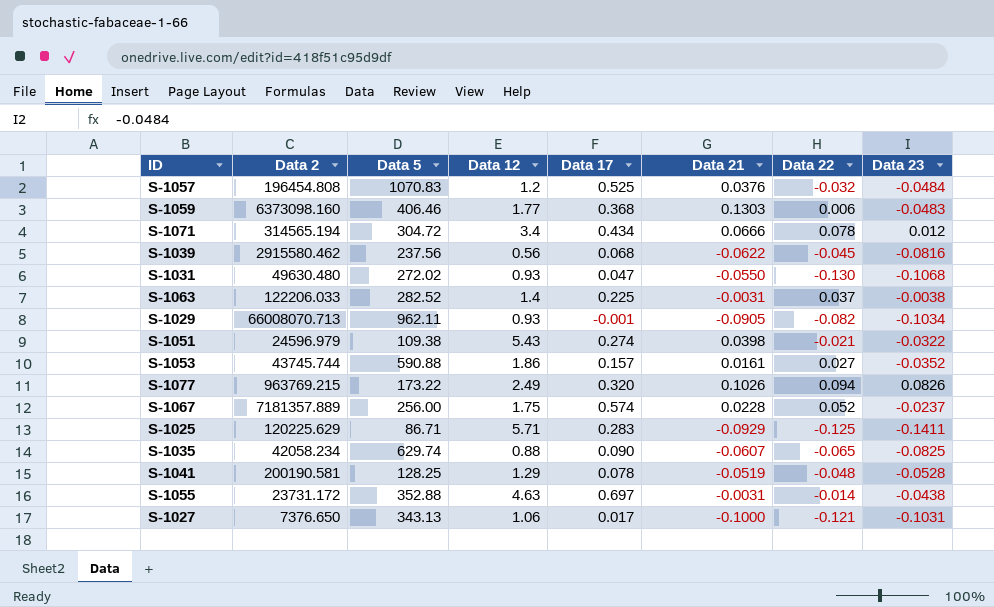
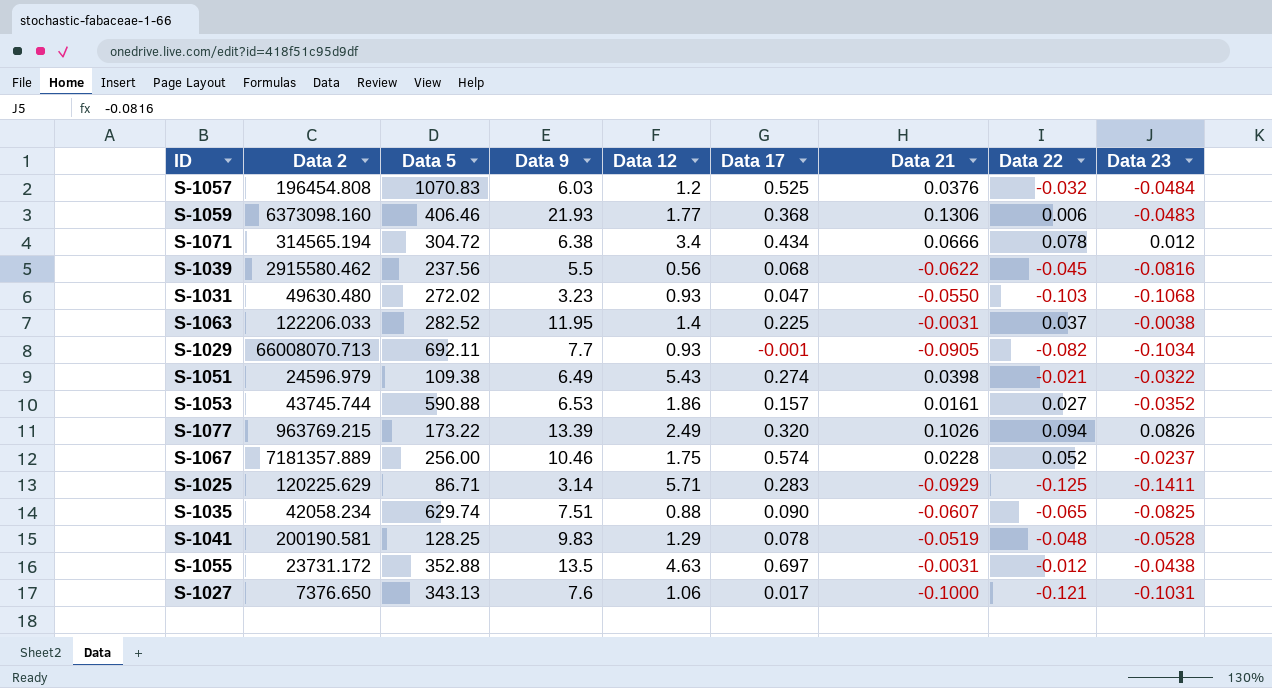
column Data 9 | position: none -> 4
S-1059 | Data 21: 0.1303 -> 0.1306
S-1031 | Data 22: -0.130 -> -0.103
S-1029 | Data 5: 962.11 -> 692.11
S-1055 | Data 22: -0.014 -> -0.012

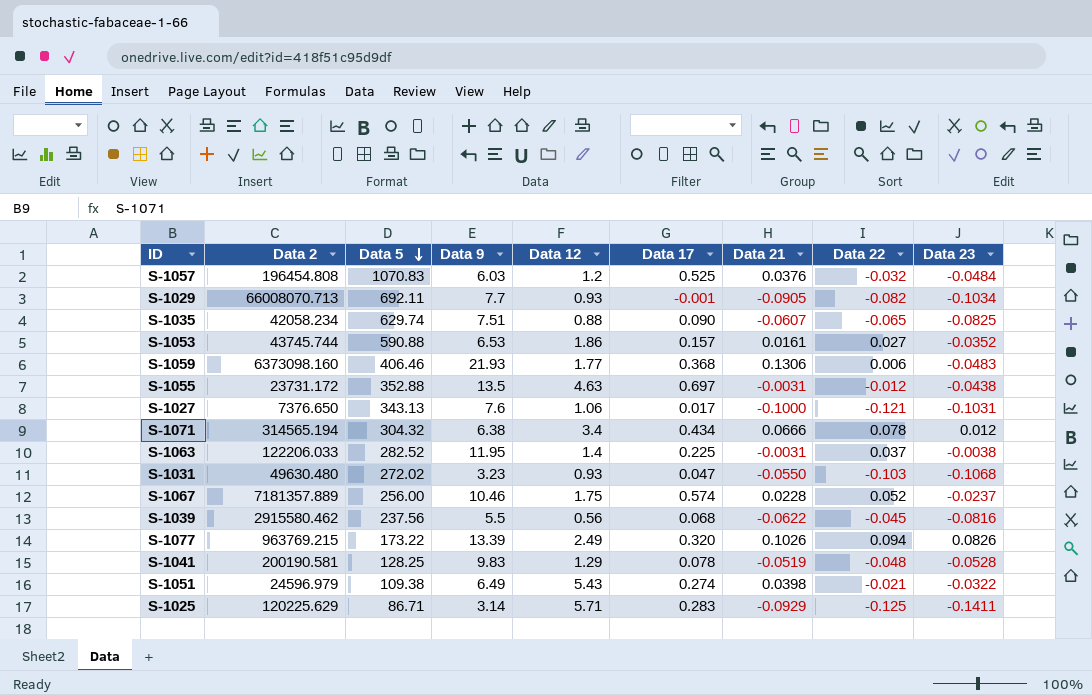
row order: none -> Data 5 descending
S-1071 | Data 5: 304.72 -> 304.32

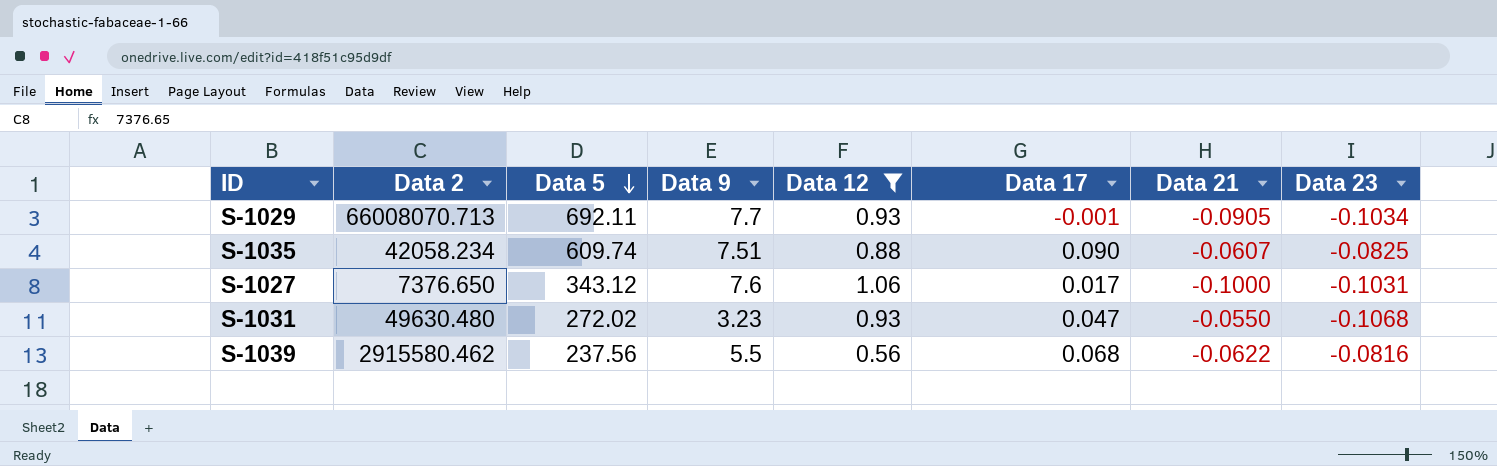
filter: none -> Data 12 <= 1.06
column Data 22 | position: 8 -> none
S-1035 | Data 5: 629.74 -> 609.74
S-1027 | Data 5: 343.13 -> 343.12

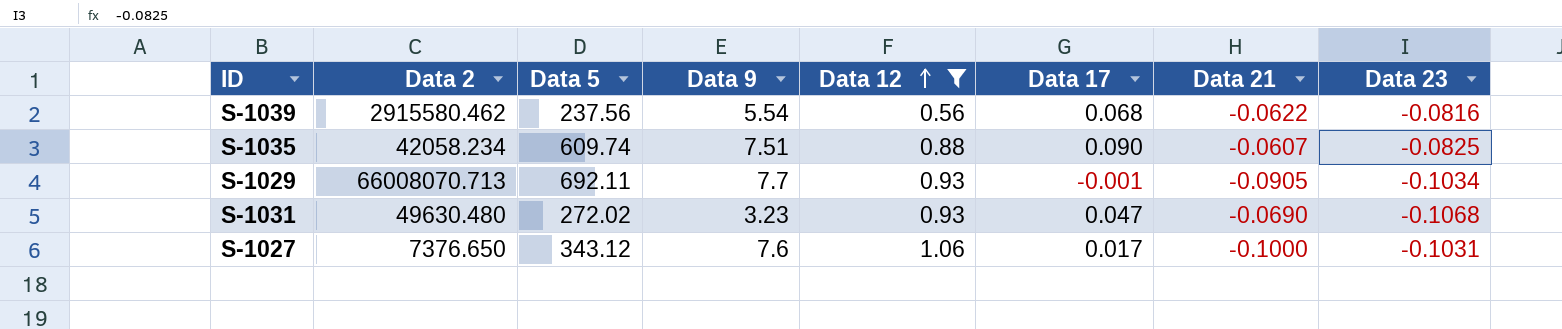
row order: Data 5 descending -> Data 12 ascending
S-1039 | Data 9: 5.5 -> 5.54
S-1031 | Data 21: -0.0550 -> -0.0690

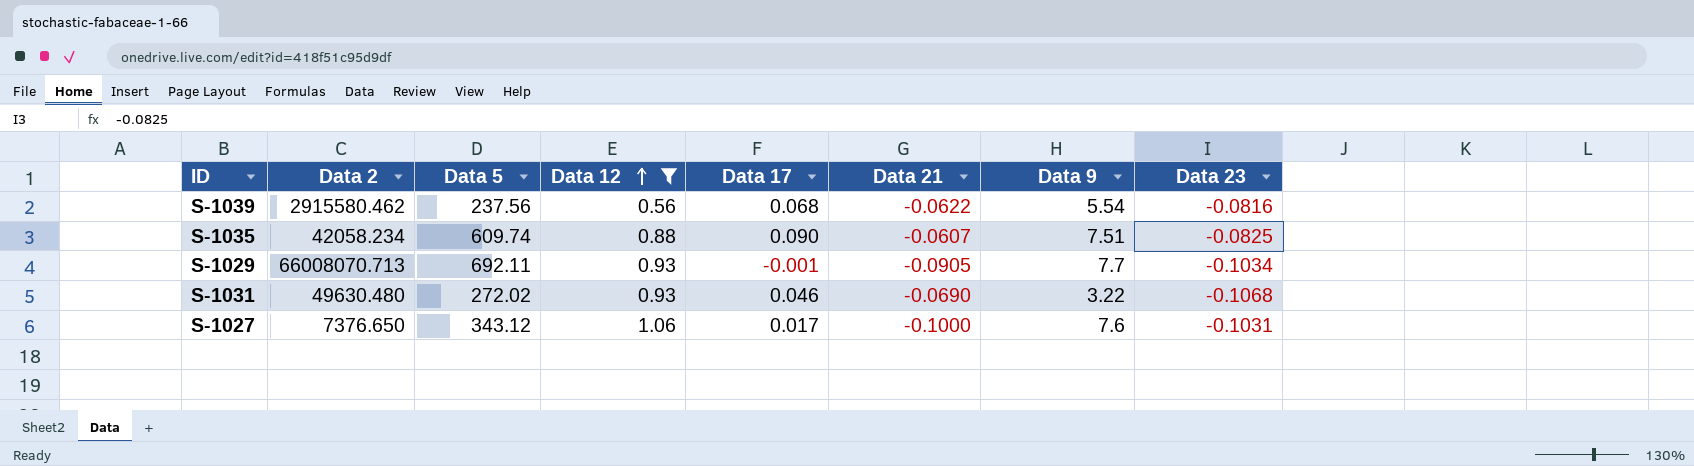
column Data 9 | position: 4 -> 7
S-1031 | Data 17: 0.047 -> 0.046
S-1031 | Data 9: 3.23 -> 3.22

